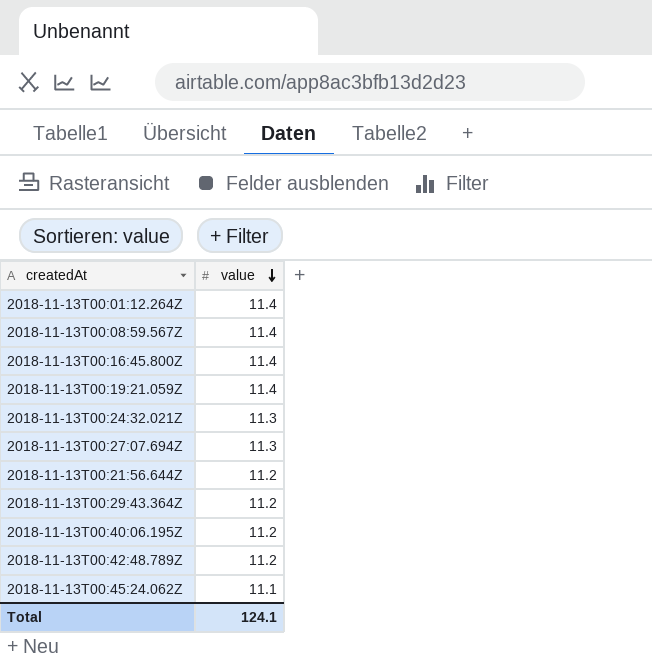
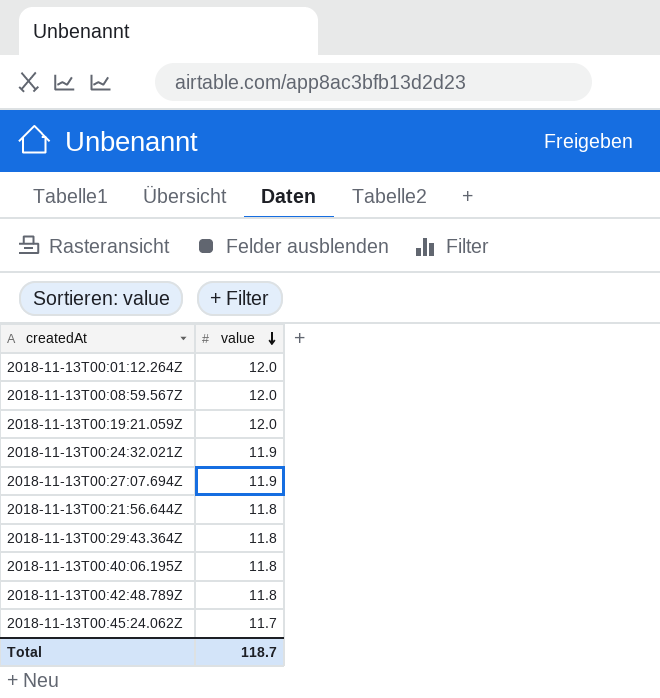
row 2018-11-13T00:16:45.800Z: 11.4 -> none
2018-11-13T00:01:12.264Z | value: 11.4 -> 12.0
2018-11-13T00:08:59.567Z | value: 11.4 -> 12.0
2018-11-13T00:19:21.059Z | value: 11.4 -> 12.0
2018-11-13T00:24:32.021Z | value: 11.3 -> 11.9
2018-11-13T00:27:07.694Z | value: 11.3 -> 11.9
2018-11-13T00:21:56.644Z | value: 11.2 -> 11.8
2018-11-13T00:29:43.364Z | value: 11.2 -> 11.8
2018-11-13T00:40:06.195Z | value: 11.2 -> 11.8
2018-11-13T00:42:48.789Z | value: 11.2 -> 11.8
2018-11-13T00:45:24.062Z | value: 11.1 -> 11.7
Total | value: 124.1 -> 118.7

